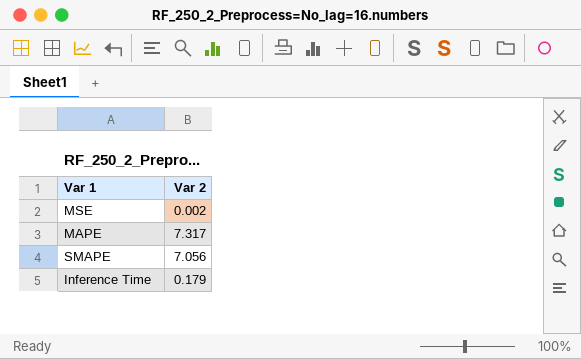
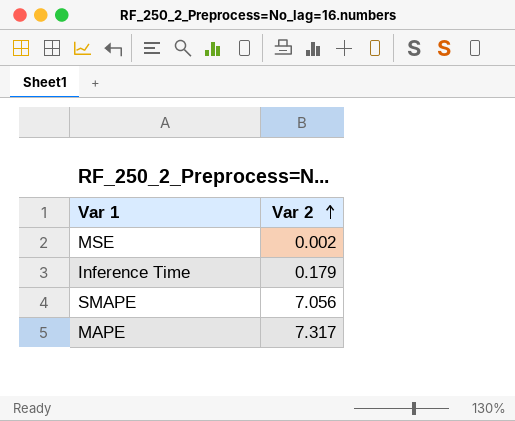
row order: none -> Var 2 ascending

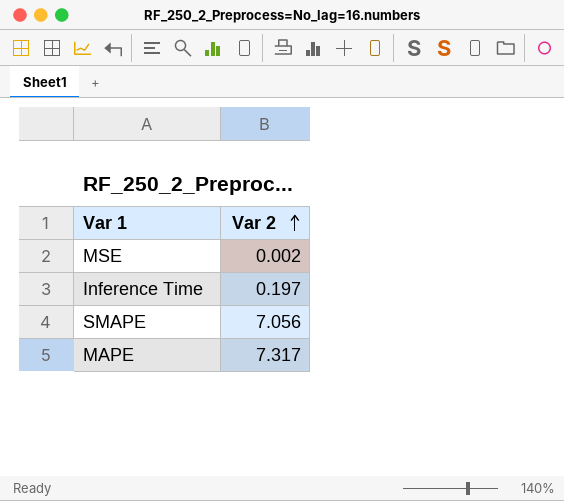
Inference Time | Var 2: 0.179 -> 0.197

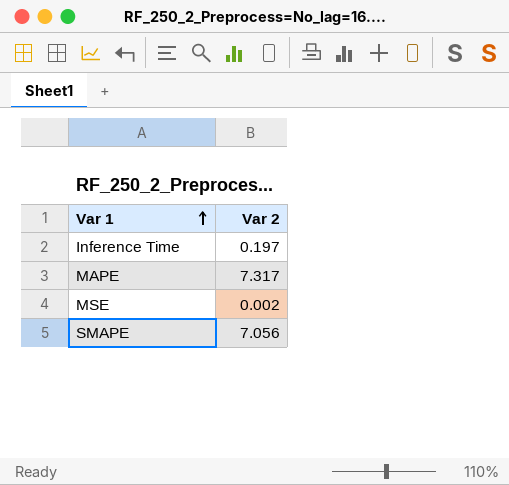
row order: Var 2 ascending -> Var 1 ascending

